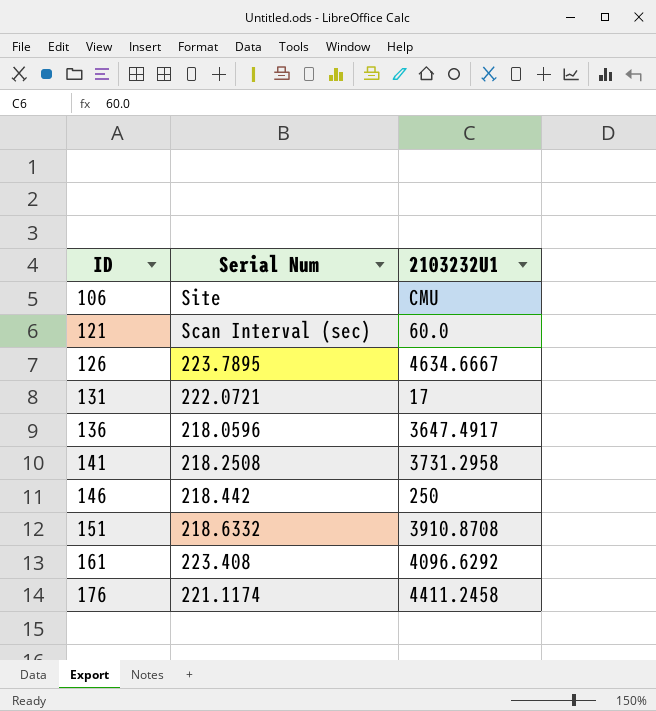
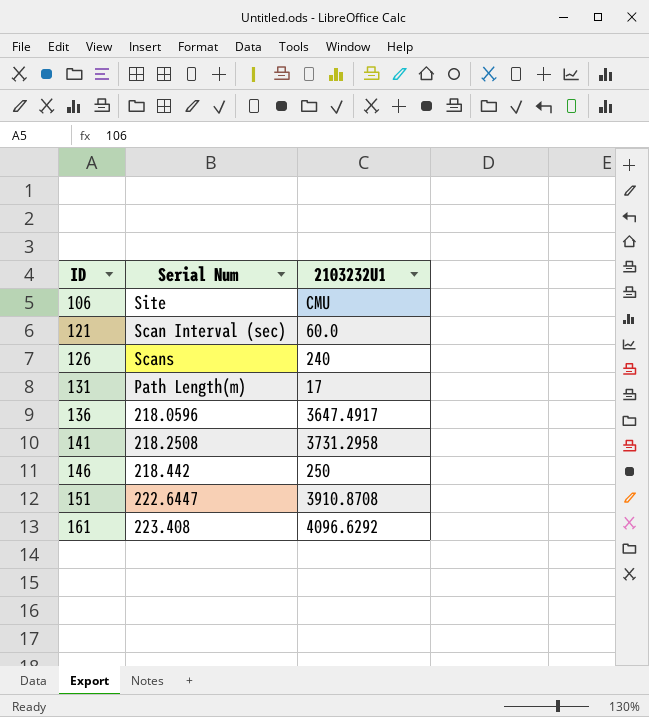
row 176: 221.1174 | 4411.2458 -> none
126 | Serial Num: 223.7895 -> Scans
126 | 2103232U1: 4634.6667 -> 240
131 | Serial Num: 222.0721 -> Path Length(m)
151 | Serial Num: 218.6332 -> 222.6447

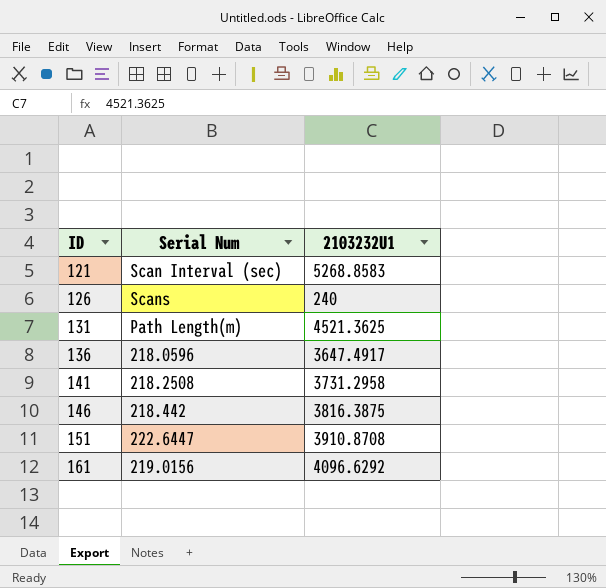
row 106: Site | CMU -> none
121 | 2103232U1: 60.0 -> 5268.8583
131 | 2103232U1: 17 -> 4521.3625
146 | 2103232U1: 250 -> 3816.3875
161 | Serial Num: 223.408 -> 219.0156

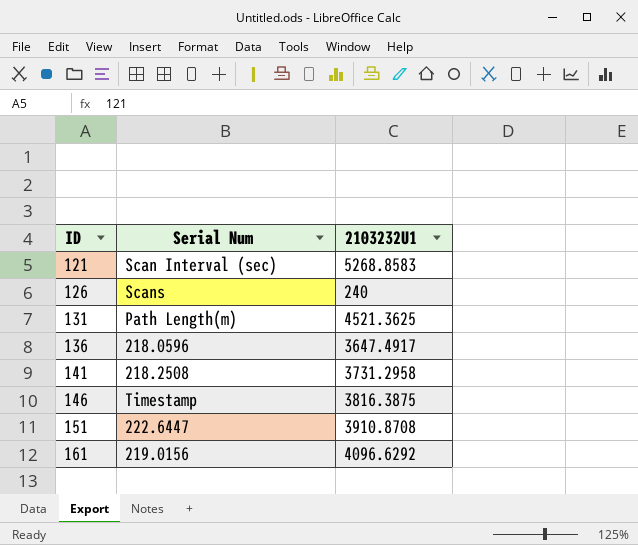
146 | Serial Num: 218.442 -> Timestamp

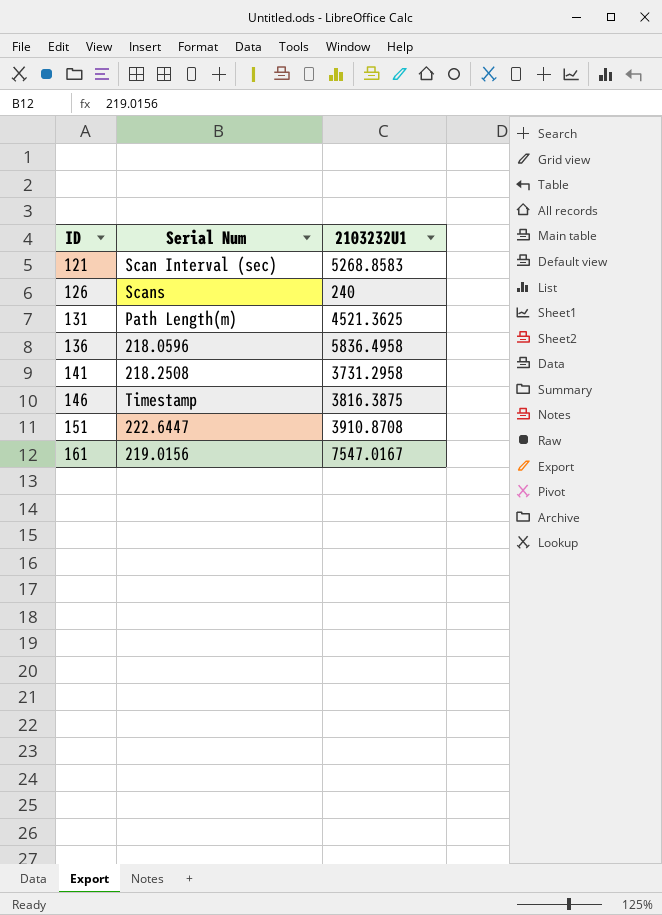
136 | 2103232U1: 3647.4917 -> 5836.4958
161 | 2103232U1: 4096.6292 -> 7547.0167

